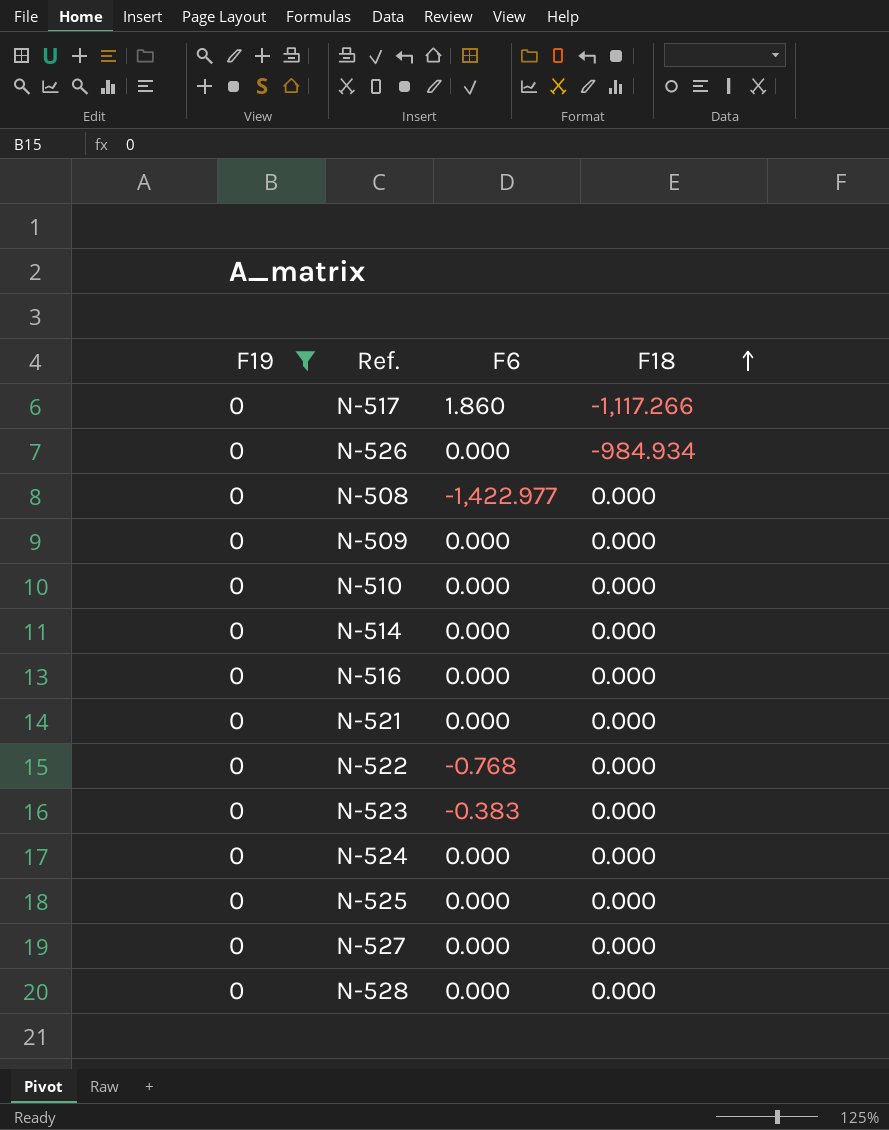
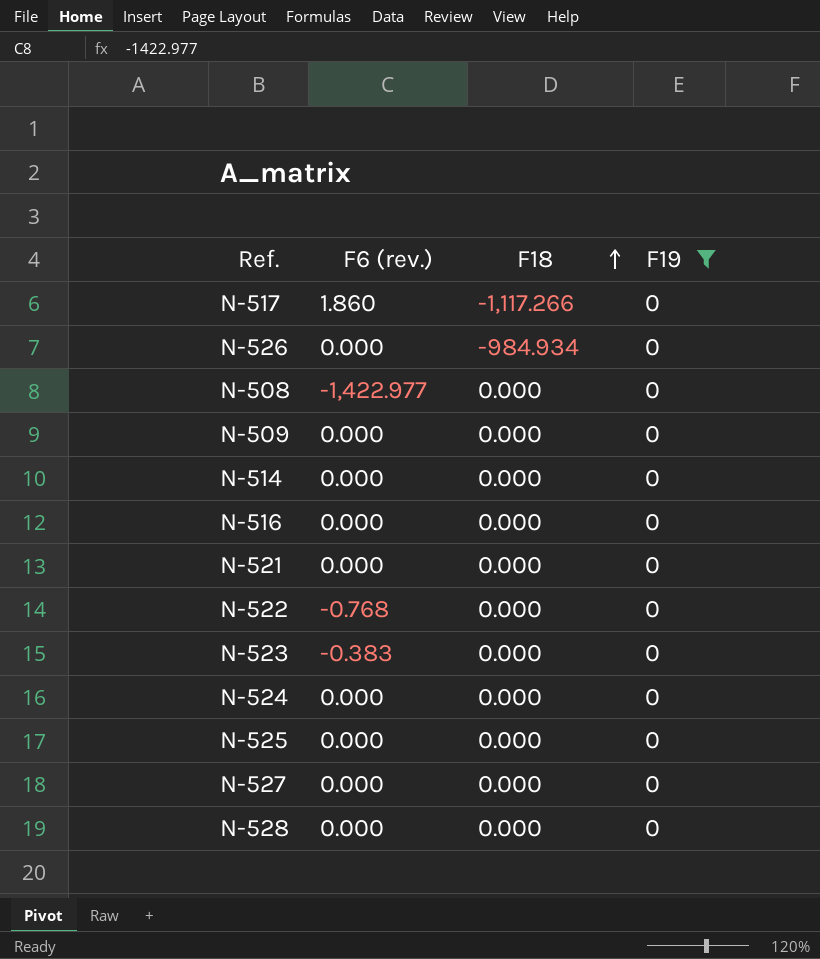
column name: F6 -> F6 (rev.)
column F19 | position: 1 -> 4
row N-510: 0 | 0.000 | 0.000 -> none

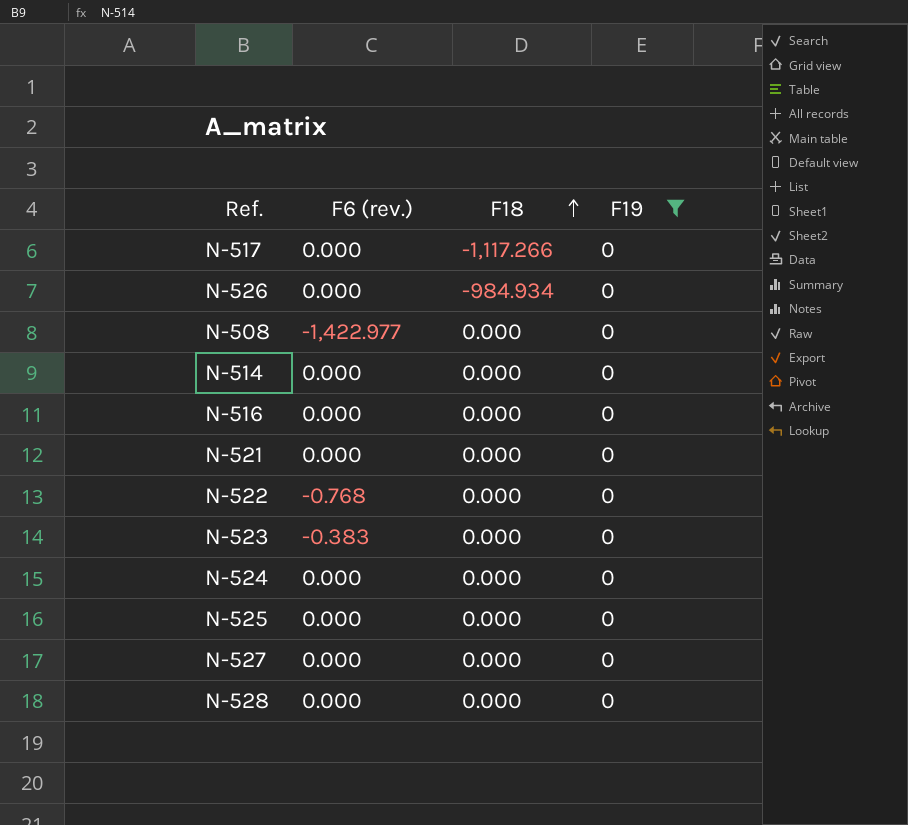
row N-509: 0.000 | 0.000 | 0 -> none
N-517 | F6 (rev.): 1.860 -> 0.000

